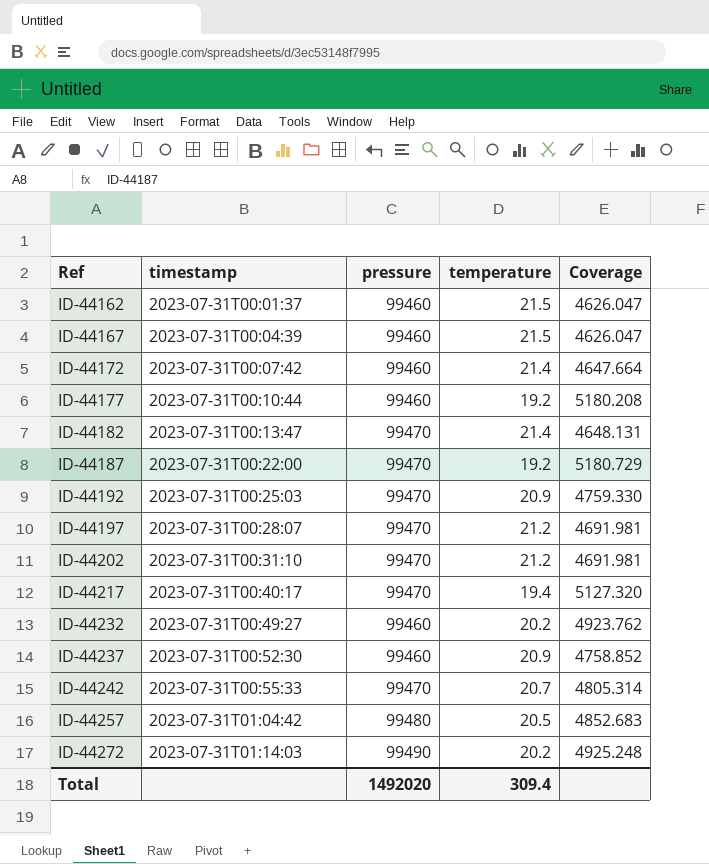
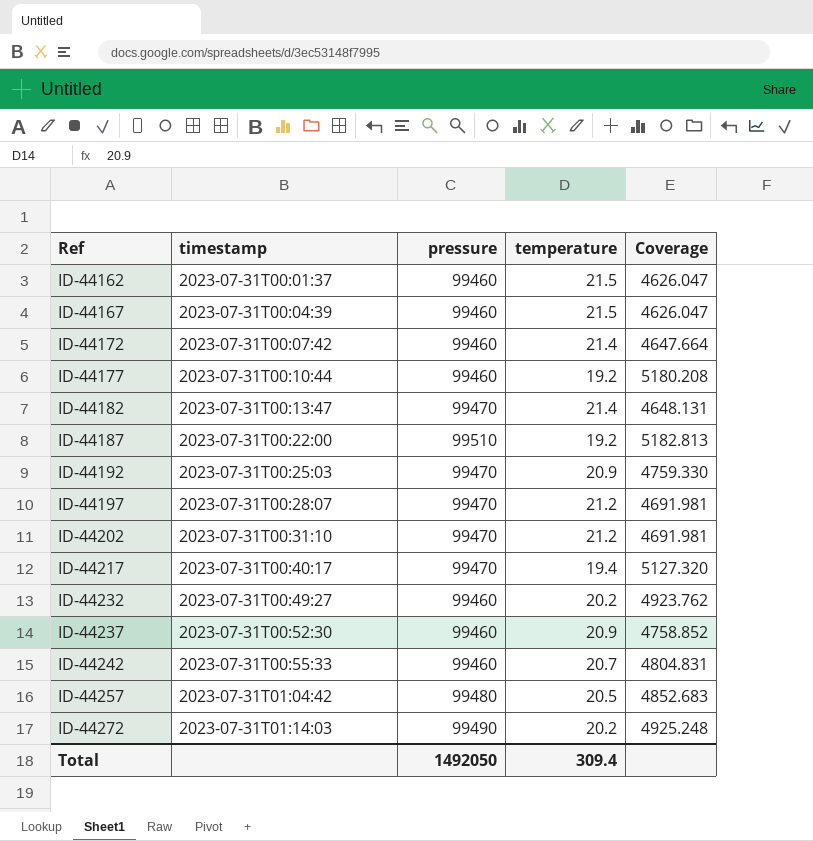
ID-44187 | pressure: 99470 -> 99510
ID-44187 | Coverage: 5180.729 -> 5182.813
ID-44242 | pressure: 99470 -> 99460
ID-44242 | Coverage: 4805.314 -> 4804.831
Total | pressure: 1492020 -> 1492050

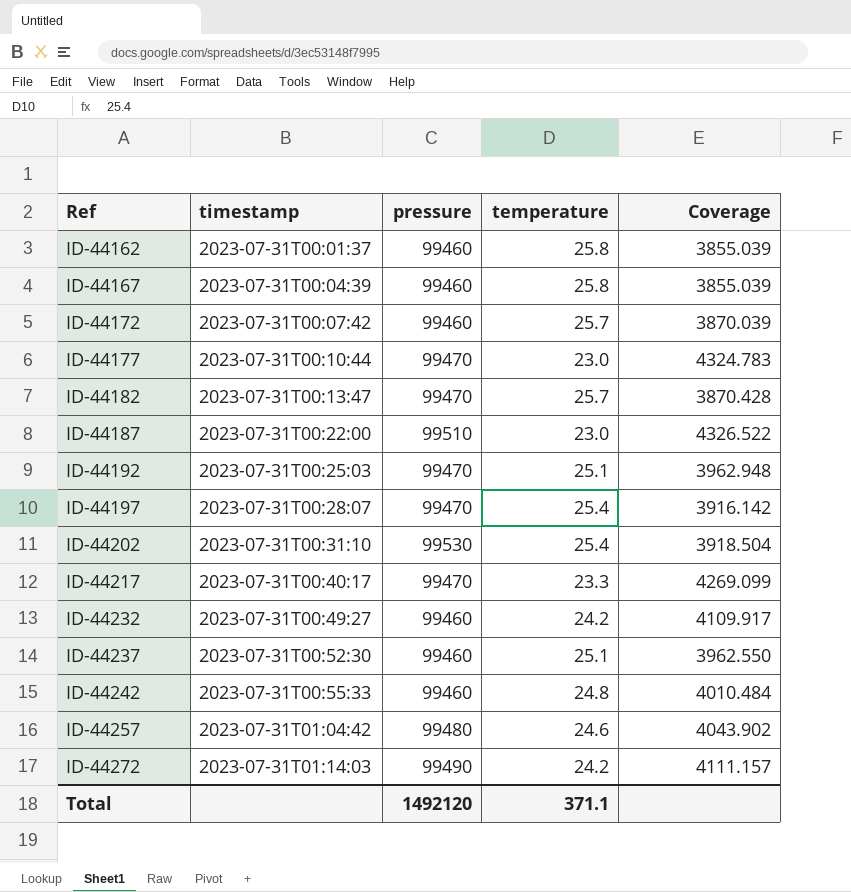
ID-44162 | temperature: 21.5 -> 25.8
ID-44162 | Coverage: 4626.047 -> 3855.039
ID-44167 | temperature: 21.5 -> 25.8
ID-44167 | Coverage: 4626.047 -> 3855.039
ID-44172 | temperature: 21.4 -> 25.7
ID-44172 | Coverage: 4647.664 -> 3870.039
ID-44177 | pressure: 99460 -> 99470
ID-44177 | temperature: 19.2 -> 23.0
ID-44177 | Coverage: 5180.208 -> 4324.783
ID-44182 | temperature: 21.4 -> 25.7
ID-44182 | Coverage: 4648.131 -> 3870.428
ID-44187 | temperature: 19.2 -> 23.0
ID-44187 | Coverage: 5182.813 -> 4326.522
ID-44192 | temperature: 20.9 -> 25.1
ID-44192 | Coverage: 4759.330 -> 3962.948
ID-44197 | temperature: 21.2 -> 25.4
ID-44197 | Coverage: 4691.981 -> 3916.142
ID-44202 | pressure: 99470 -> 99530
ID-44202 | temperature: 21.2 -> 25.4
ID-44202 | Coverage: 4691.981 -> 3918.504
ID-44217 | temperature: 19.4 -> 23.3
ID-44217 | Coverage: 5127.320 -> 4269.099
ID-44232 | temperature: 20.2 -> 24.2
ID-44232 | Coverage: 4923.762 -> 4109.917
ID-44237 | temperature: 20.9 -> 25.1
ID-44237 | Coverage: 4758.852 -> 3962.550
ID-44242 | temperature: 20.7 -> 24.8
ID-44242 | Coverage: 4804.831 -> 4010.484
ID-44257 | temperature: 20.5 -> 24.6
ID-44257 | Coverage: 4852.683 -> 4043.902
ID-44272 | temperature: 20.2 -> 24.2
ID-44272 | Coverage: 4925.248 -> 4111.157
Total | pressure: 1492050 -> 1492120
Total | temperature: 309.4 -> 371.1

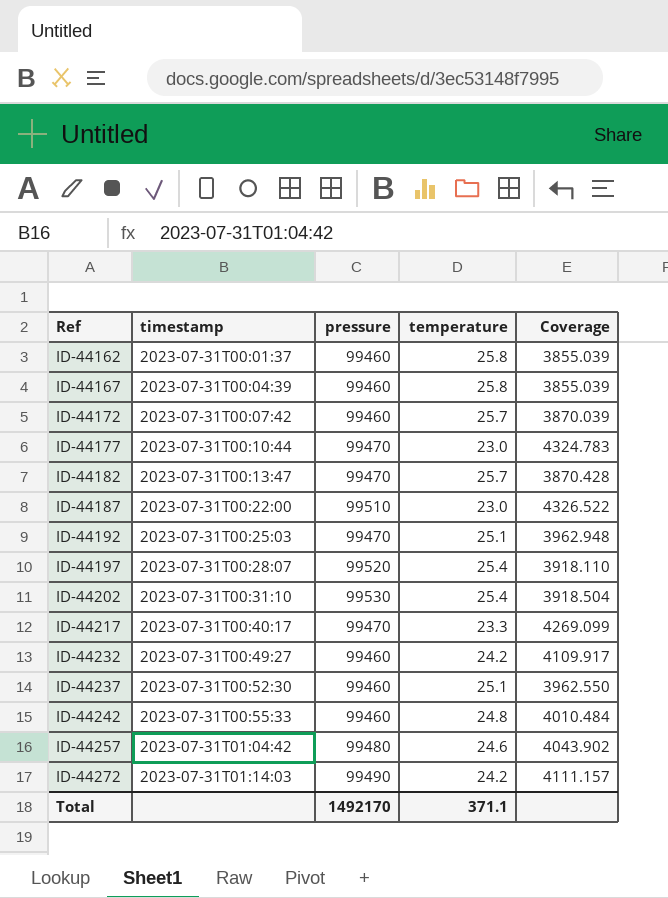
ID-44197 | pressure: 99470 -> 99520
ID-44197 | Coverage: 3916.142 -> 3918.110
Total | pressure: 1492120 -> 1492170

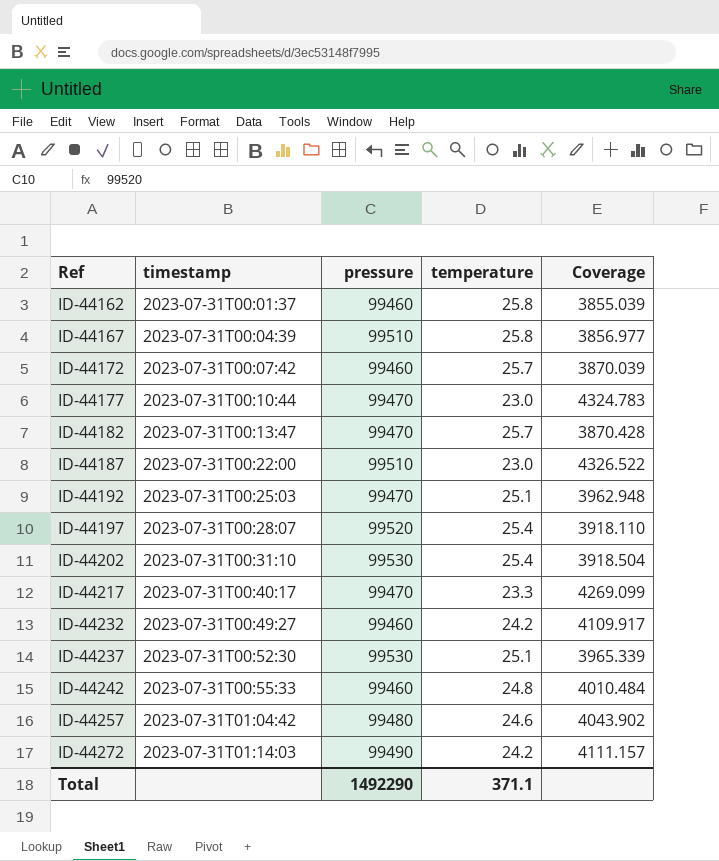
ID-44167 | pressure: 99460 -> 99510
ID-44167 | Coverage: 3855.039 -> 3856.977
ID-44237 | pressure: 99460 -> 99530
ID-44237 | Coverage: 3962.550 -> 3965.339
Total | pressure: 1492170 -> 1492290

